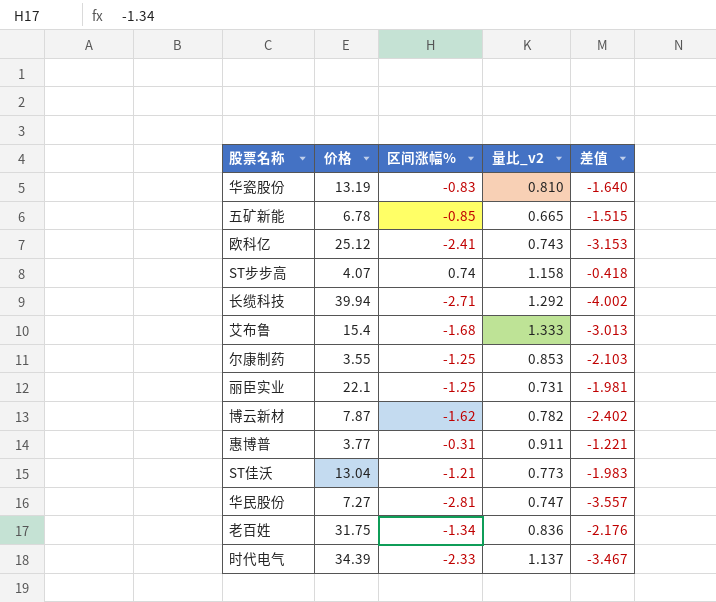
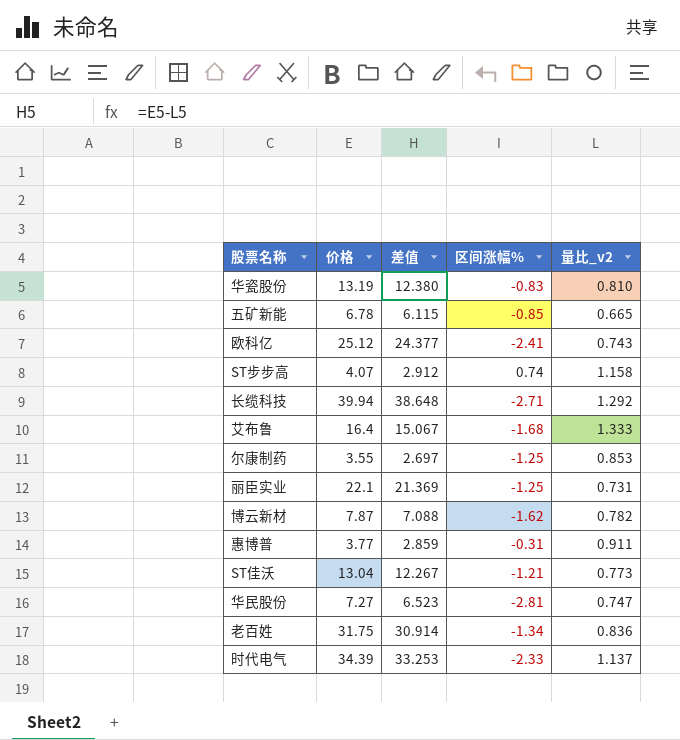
column 差值 | formula: [区间涨幅%] - [量比_v2] -> [价格] - [量比_v2]
column 差值 | position: 5 -> 3
艾布鲁 | 价格: 15.4 -> 16.4

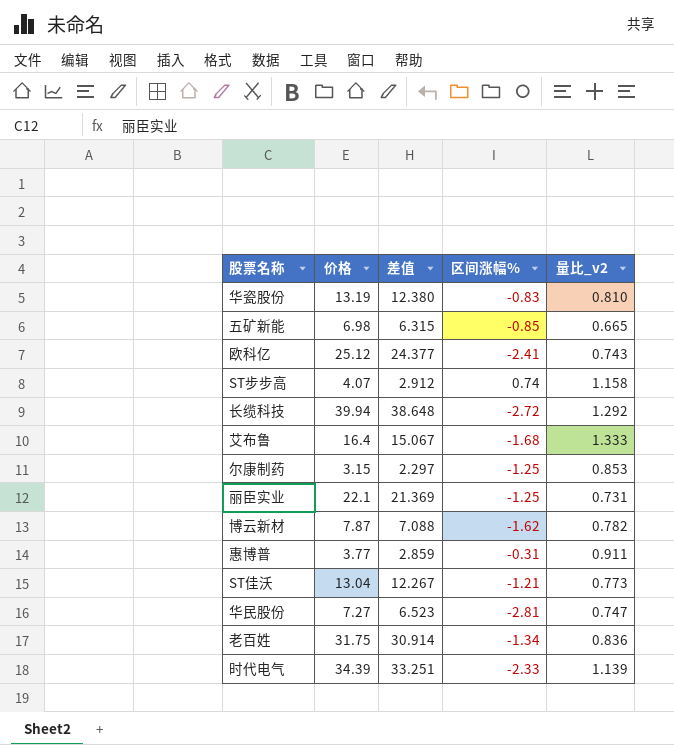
五矿新能 | 价格: 6.78 -> 6.98
五矿新能 | 差值: 6.115 -> 6.315
长缆科技 | 区间涨幅%: -2.71 -> -2.72
尔康制药 | 价格: 3.55 -> 3.15
尔康制药 | 差值: 2.697 -> 2.297
时代电气 | 差值: 33.253 -> 33.251
时代电气 | 量比_v2: 1.137 -> 1.139

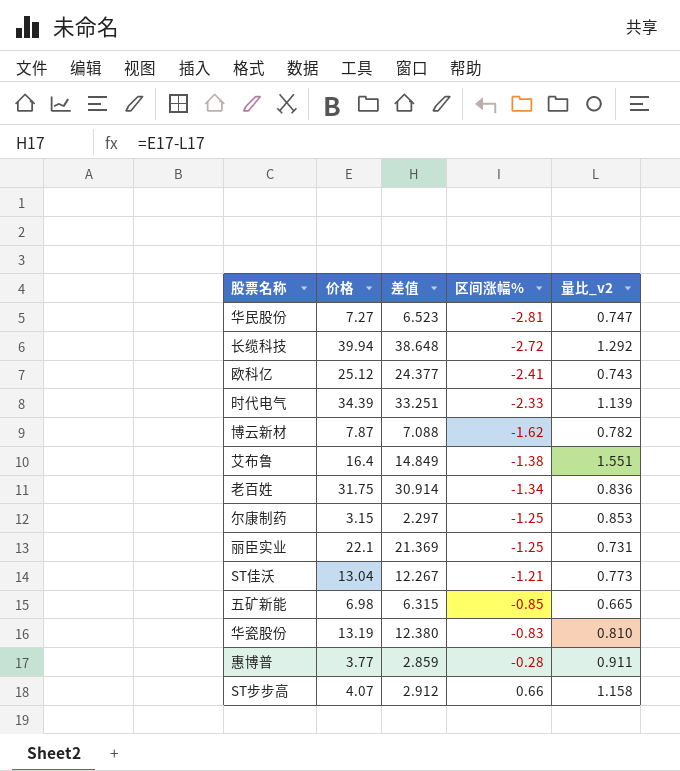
row order: none -> 区间涨幅% ascending
艾布鲁 | 差值: 15.067 -> 14.849
艾布鲁 | 区间涨幅%: -1.68 -> -1.38
艾布鲁 | 量比_v2: 1.333 -> 1.551
惠博普 | 区间涨幅%: -0.31 -> -0.28
ST步步高 | 区间涨幅%: 0.74 -> 0.66

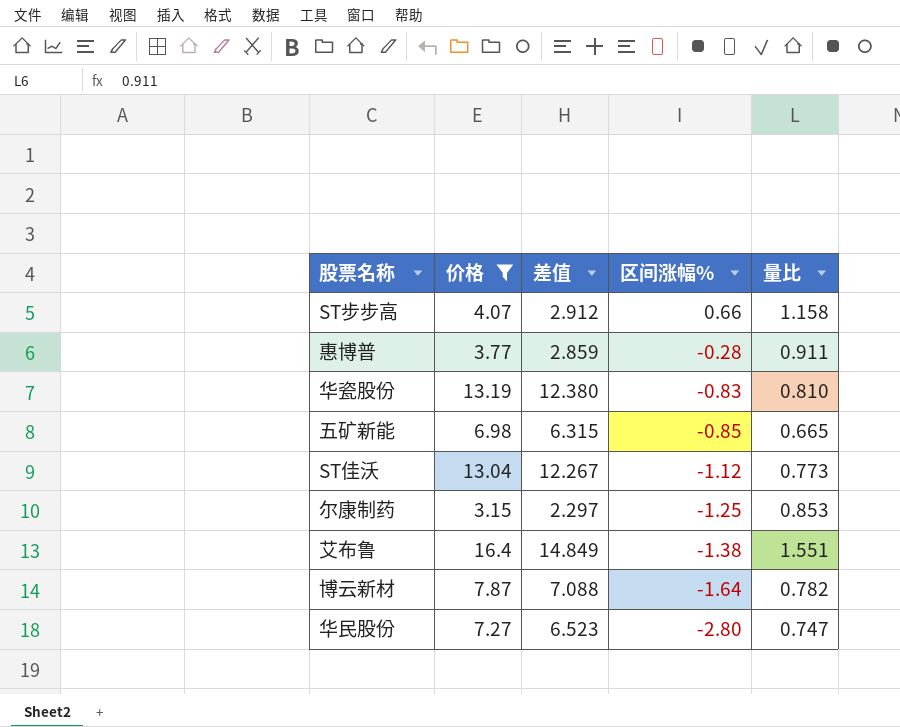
filter: none -> 价格 <= 16.4
row order: 区间涨幅% ascending -> 区间涨幅% descending
column name: 量比_v2 -> 量比
ST佳沃 | 区间涨幅%: -1.21 -> -1.12
博云新材 | 区间涨幅%: -1.62 -> -1.64
华民股份 | 区间涨幅%: -2.81 -> -2.80

